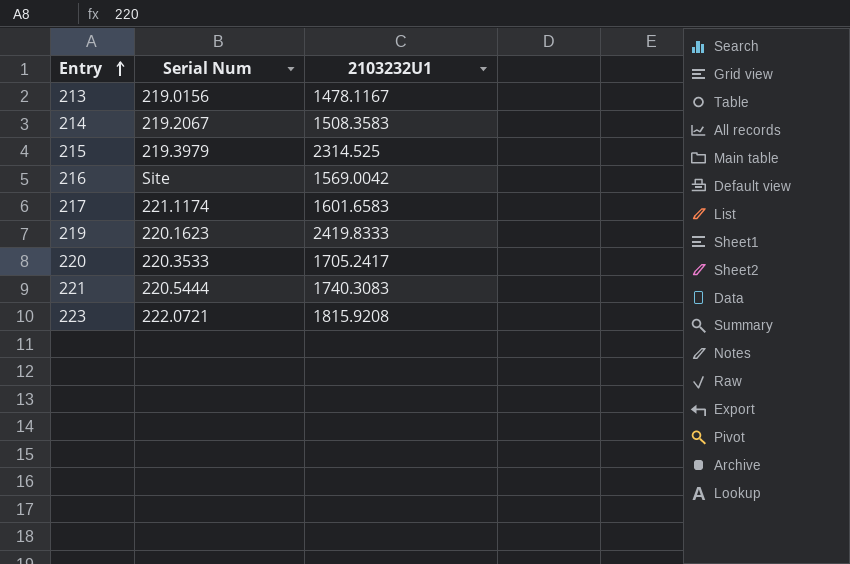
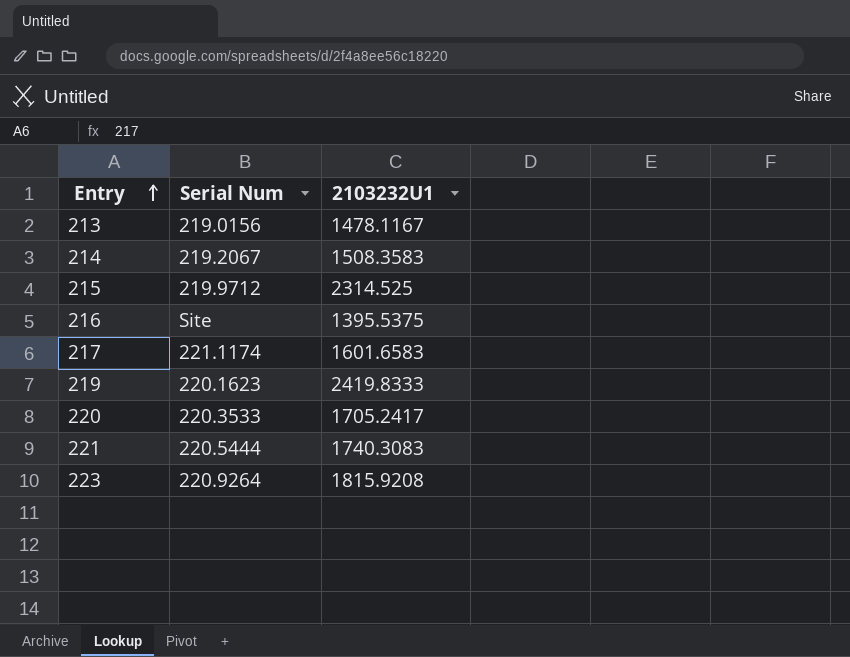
215 | Serial Num: 219.3979 -> 219.9712
216 | 2103232U1: 1569.0042 -> 1395.5375
223 | Serial Num: 222.0721 -> 220.9264

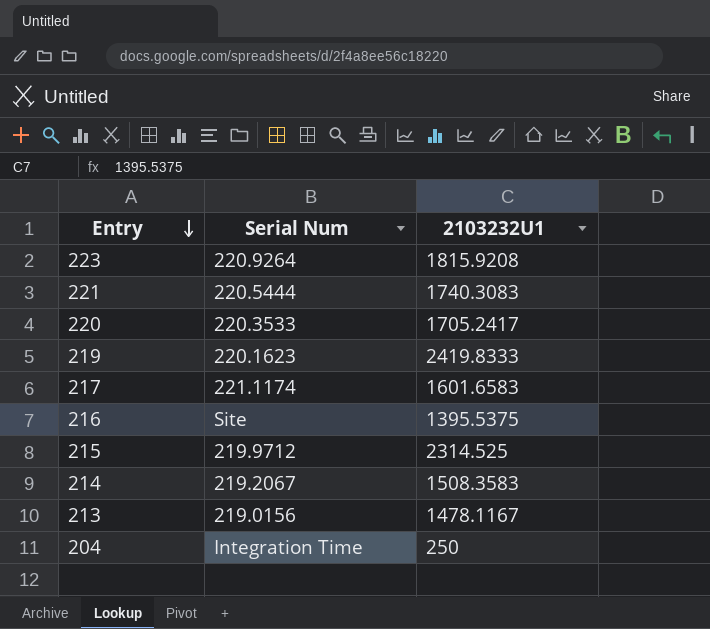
row order: Entry ascending -> Entry descending
row 204: none -> Integration Time | 250

